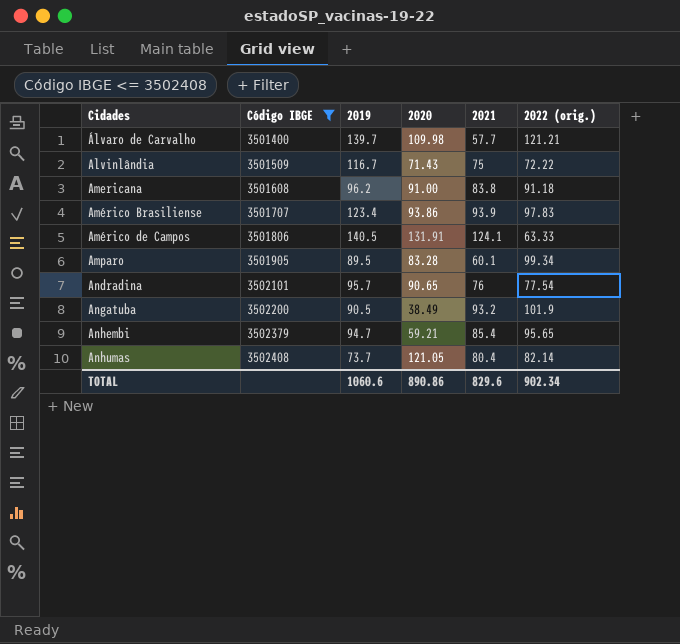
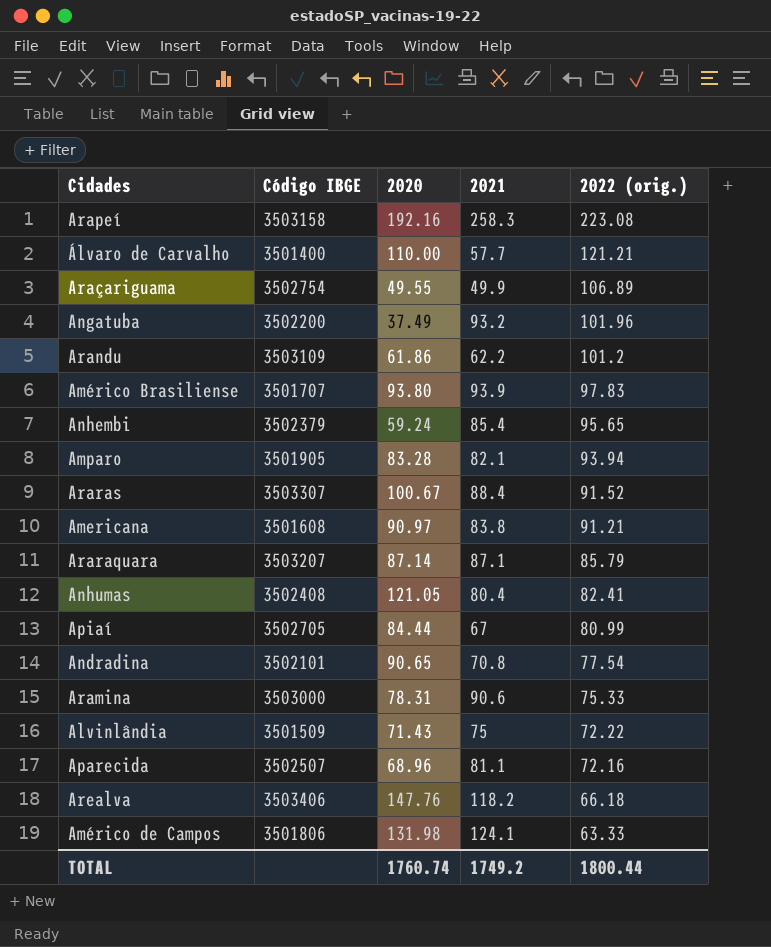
filter: Código IBGE <= 3502408 -> none
row order: Cidades ascending -> 2022 (orig.) descending
column 2019 | position: 3 -> none
Álvaro de Carvalho | 2020: 109.98 -> 110.00
Angatuba | 2020: 38.49 -> 37.49
Angatuba | 2022 (orig.): 101.9 -> 101.96
Américo Brasiliense | 2020: 93.86 -> 93.80
Anhembi | 2020: 59.21 -> 59.24
Amparo | 2021: 60.1 -> 82.1
Amparo | 2022 (orig.): 99.34 -> 93.94
Americana | 2020: 91.00 -> 90.97
Americana | 2022 (orig.): 91.18 -> 91.21
Anhumas | 2022 (orig.): 82.14 -> 82.41
Andradina | 2021: 76 -> 70.8
Américo de Campos | 2020: 131.91 -> 131.98
TOTAL | 2020: 890.86 -> 1760.74
TOTAL | 2021: 829.6 -> 1749.2
TOTAL | 2022 (orig.): 902.34 -> 1800.44

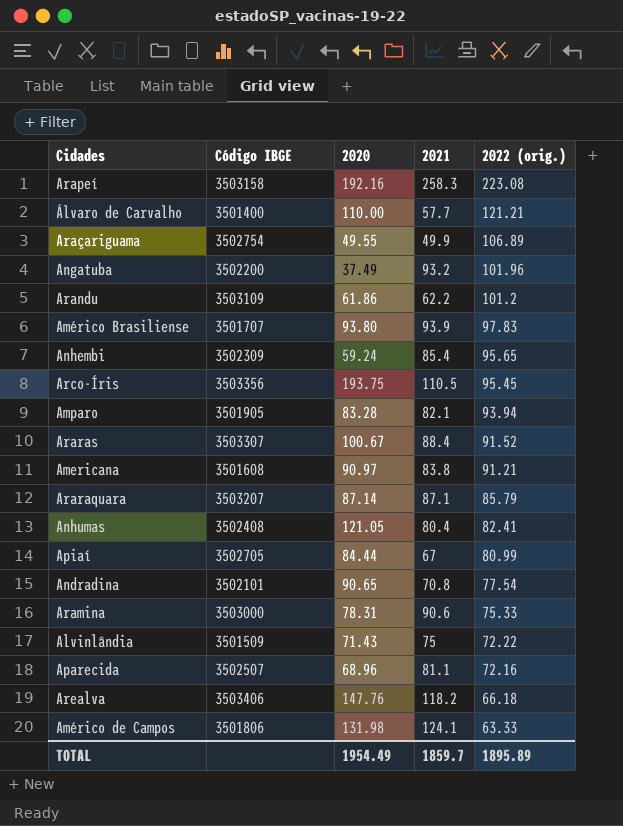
Anhembi | Código IBGE: 3502379 -> 3502309
row Arco-Íris: none -> 3503356 | 193.75 | 110.5 | 95.45
TOTAL | 2020: 1760.74 -> 1954.49
TOTAL | 2021: 1749.2 -> 1859.7
TOTAL | 2022 (orig.): 1800.44 -> 1895.89

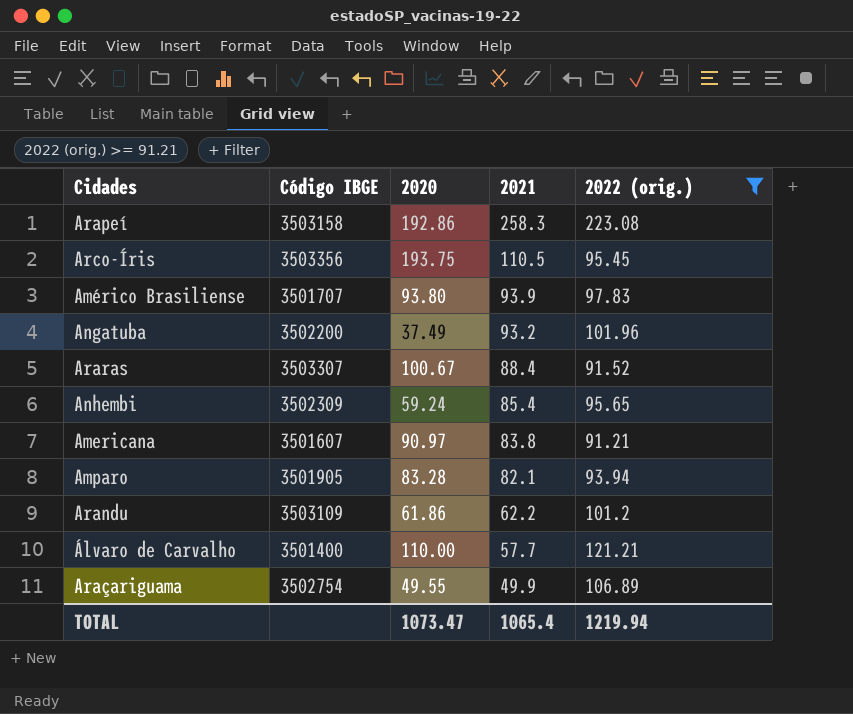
filter: none -> 2022 (orig.) >= 91.21
row order: 2022 (orig.) descending -> 2021 descending
Arapeí | 2020: 192.16 -> 192.86
Americana | Código IBGE: 3501608 -> 3501607
TOTAL | 2020: 1954.49 -> 1073.47
TOTAL | 2021: 1859.7 -> 1065.4
TOTAL | 2022 (orig.): 1895.89 -> 1219.94

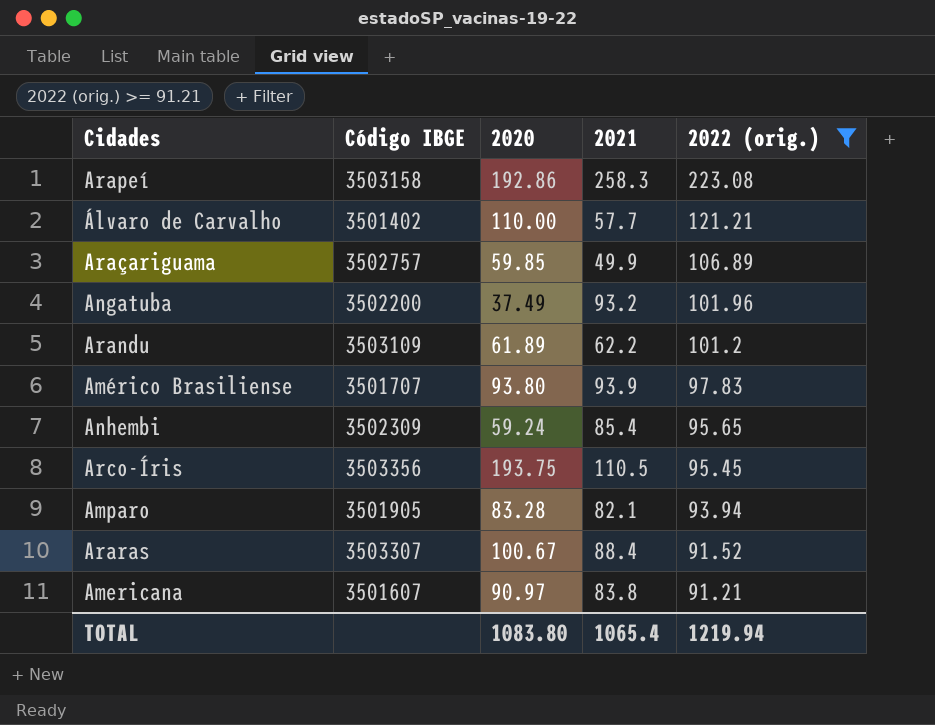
row order: 2021 descending -> 2022 (orig.) descending
Álvaro de Carvalho | Código IBGE: 3501400 -> 3501402
Araçariguama | Código IBGE: 3502754 -> 3502757
Araçariguama | 2020: 49.55 -> 59.85
Arandu | 2020: 61.86 -> 61.89
TOTAL | 2020: 1073.47 -> 1083.80

